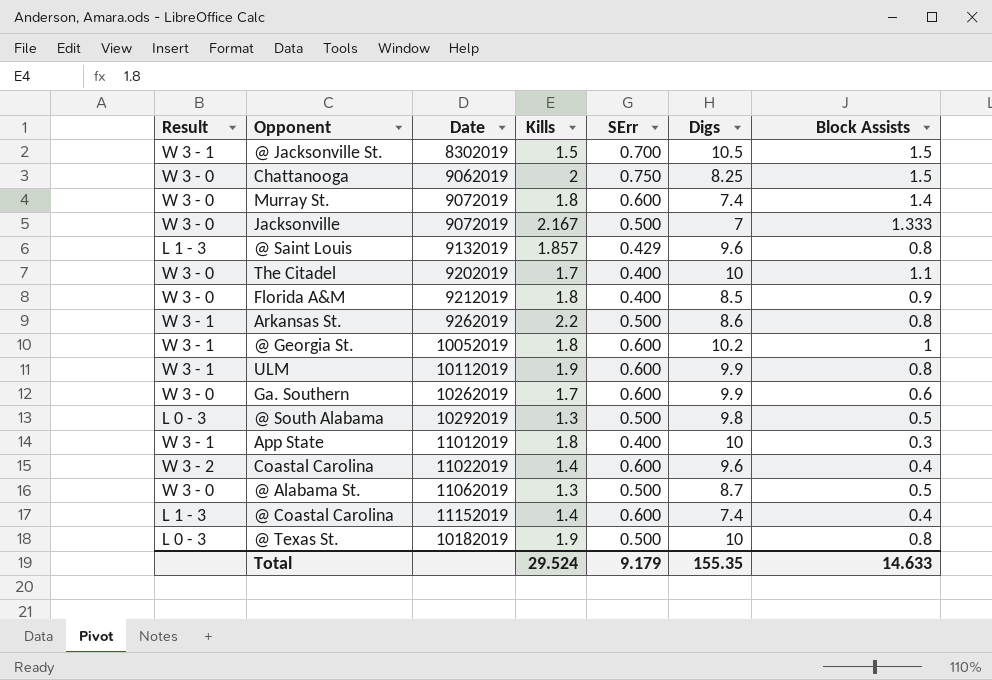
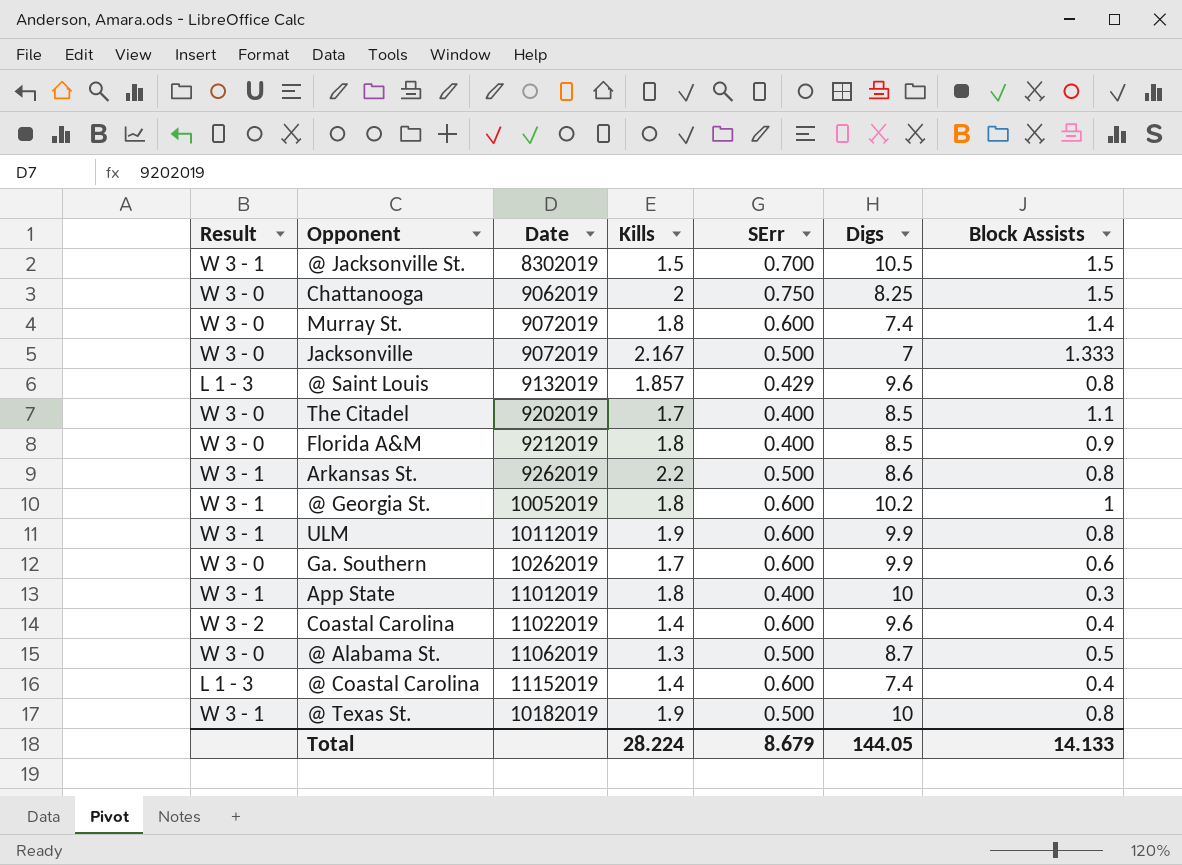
row @ South Alabama: L 0 - 3 | 10292019 | 1.3 | 0.500 | 9.8 | 0.5 -> none
The Citadel | Digs: 10 -> 8.5
@ Texas St. | Result: L 0 - 3 -> W 3 - 1
Total | Kills: 29.524 -> 28.224
Total | SErr: 9.179 -> 8.679
Total | Digs: 155.35 -> 144.05
Total | Block Assists: 14.633 -> 14.133

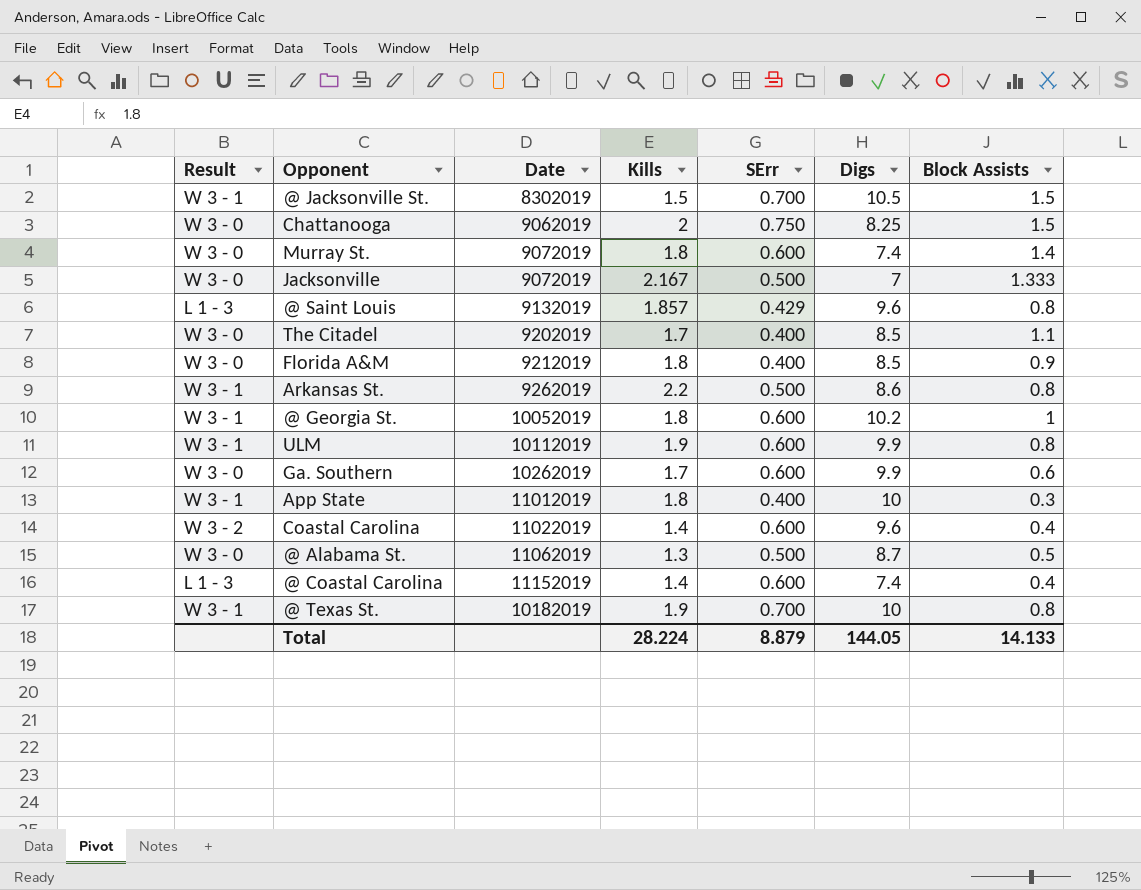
@ Texas St. | SErr: 0.500 -> 0.700
Total | SErr: 8.679 -> 8.879

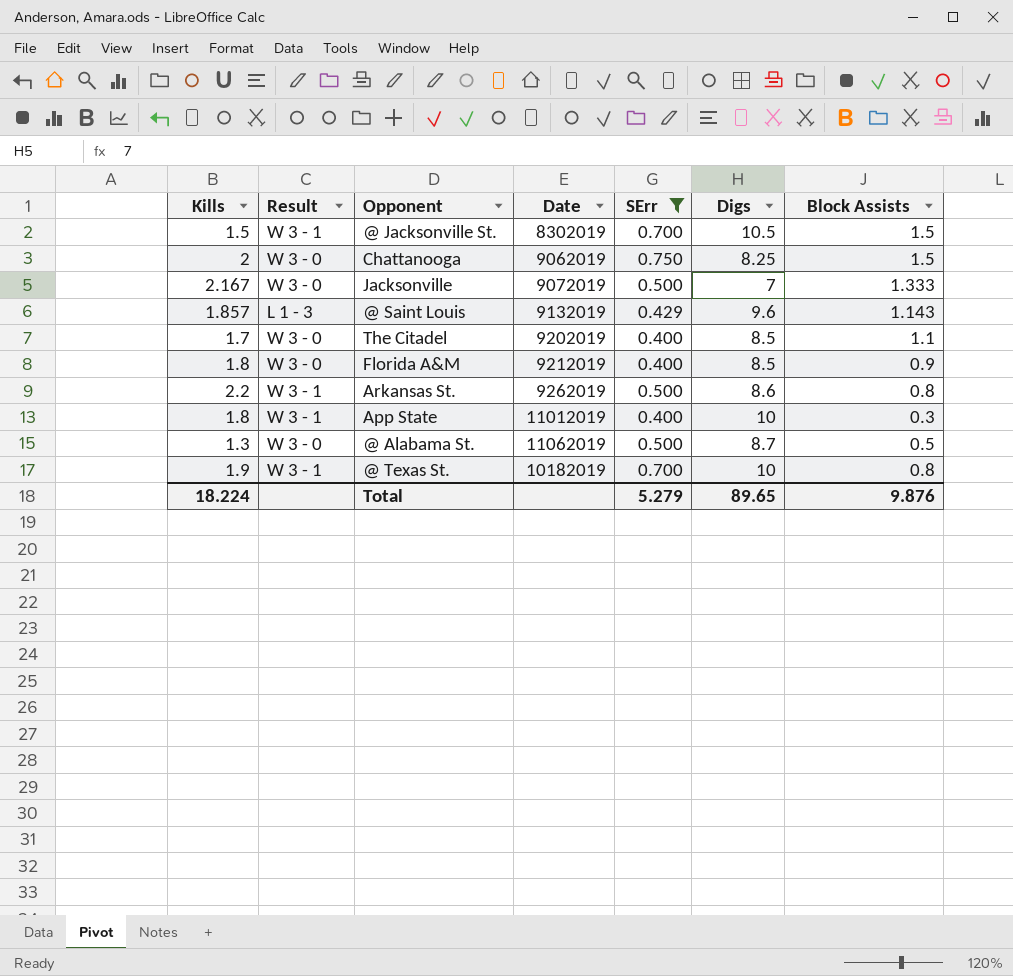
filter: none -> SErr != 0.600
column Kills | position: 4 -> 1
@ Saint Louis | Block Assists: 0.8 -> 1.143
Total | Kills: 28.224 -> 18.224
Total | SErr: 8.879 -> 5.279
Total | Digs: 144.05 -> 89.65
Total | Block Assists: 14.133 -> 9.876

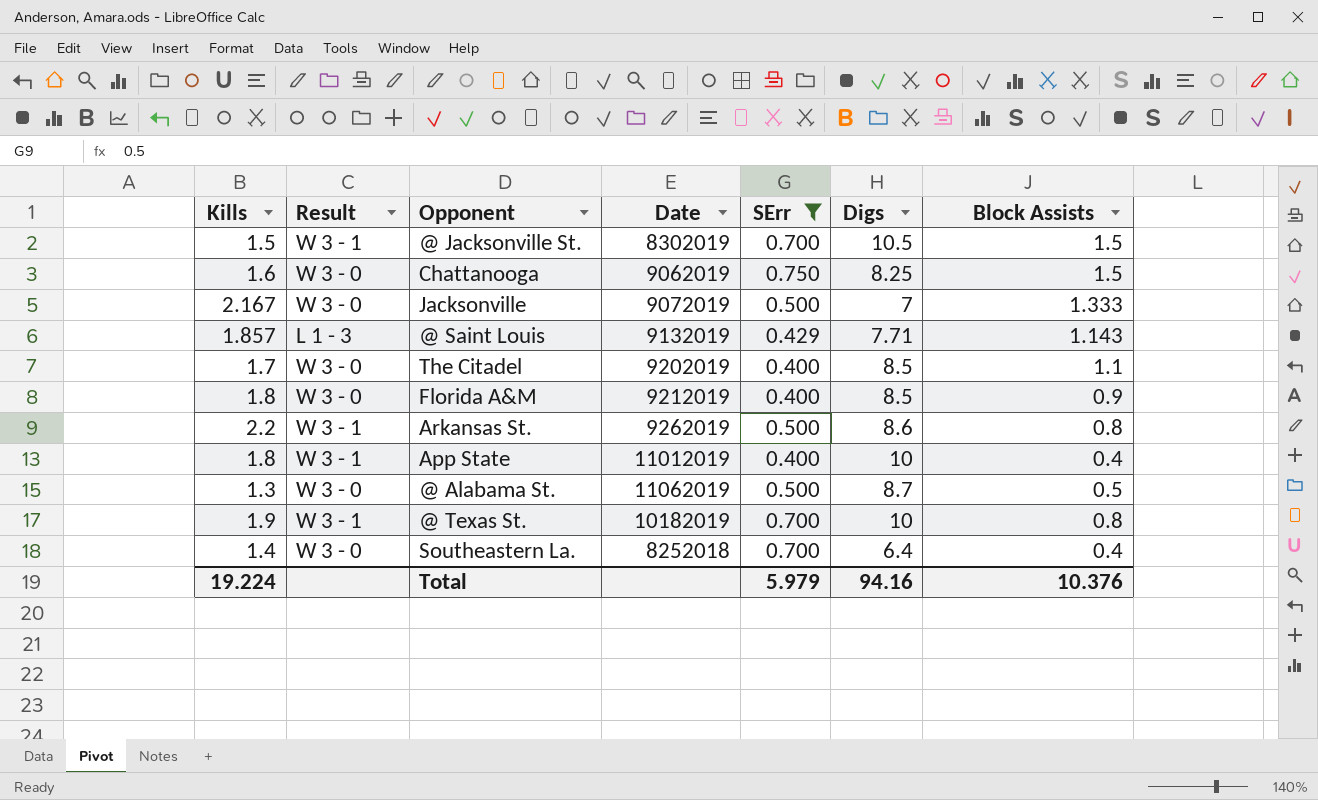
Chattanooga | Kills: 2 -> 1.6
@ Saint Louis | Digs: 9.6 -> 7.71
App State | Block Assists: 0.3 -> 0.4
row Southeastern La.: none -> 1.4 | W 3 - 0 | 8252018 | 0.700 | 6.4 | 0.4
Total | Kills: 18.224 -> 19.224
Total | SErr: 5.279 -> 5.979
Total | Digs: 89.65 -> 94.16
Total | Block Assists: 9.876 -> 10.376

